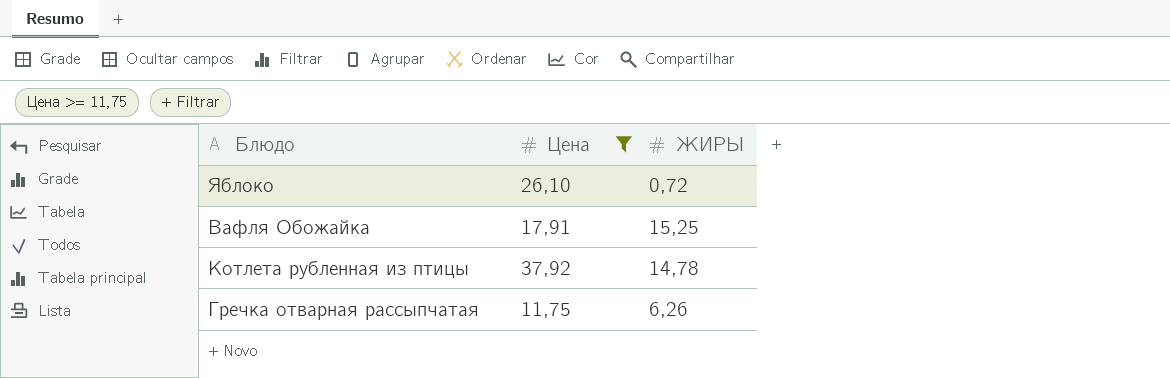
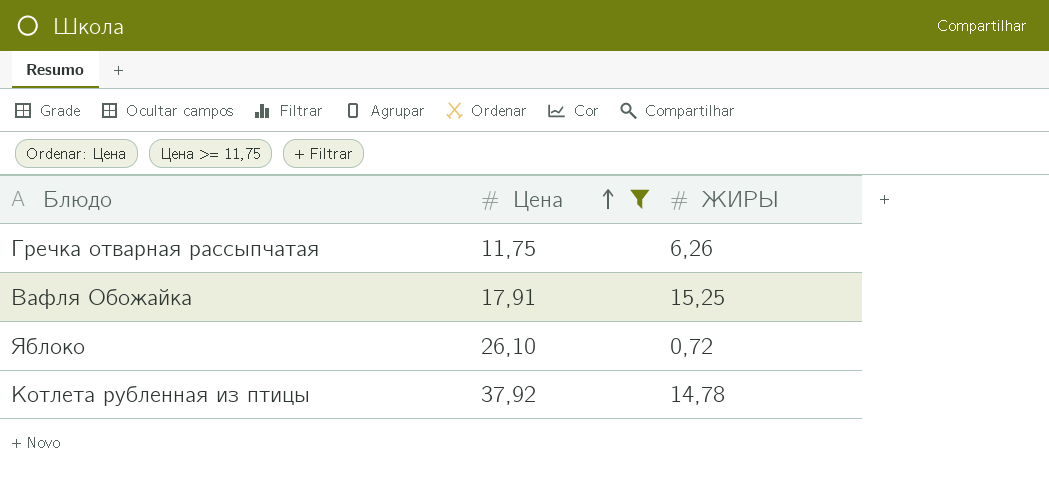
row order: none -> Цена ascending

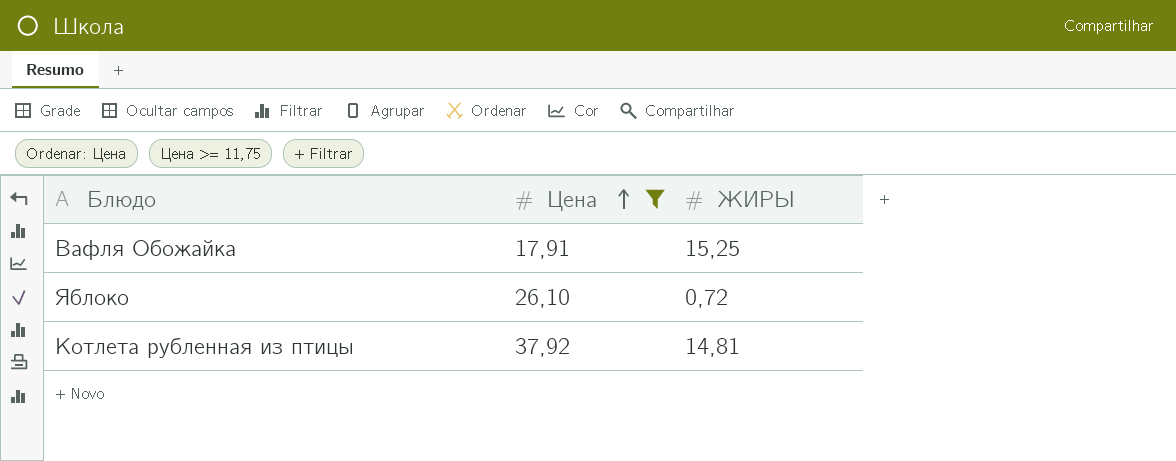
row Гречка отварная рассыпчатая: 11,75 | 6,26 -> none
Котлета рубленная из птицы | ЖИРЫ: 14,78 -> 14,81

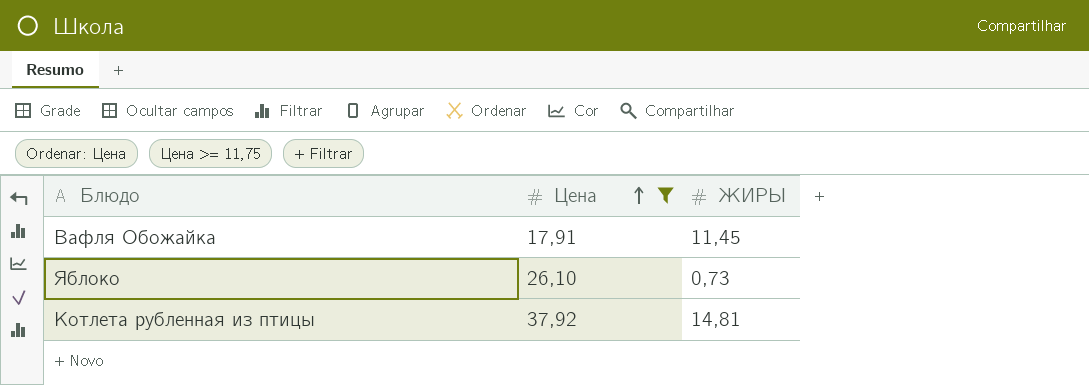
Вафля Обожайка | ЖИРЫ: 15,25 -> 11,45
Яблоко | ЖИРЫ: 0,72 -> 0,73

